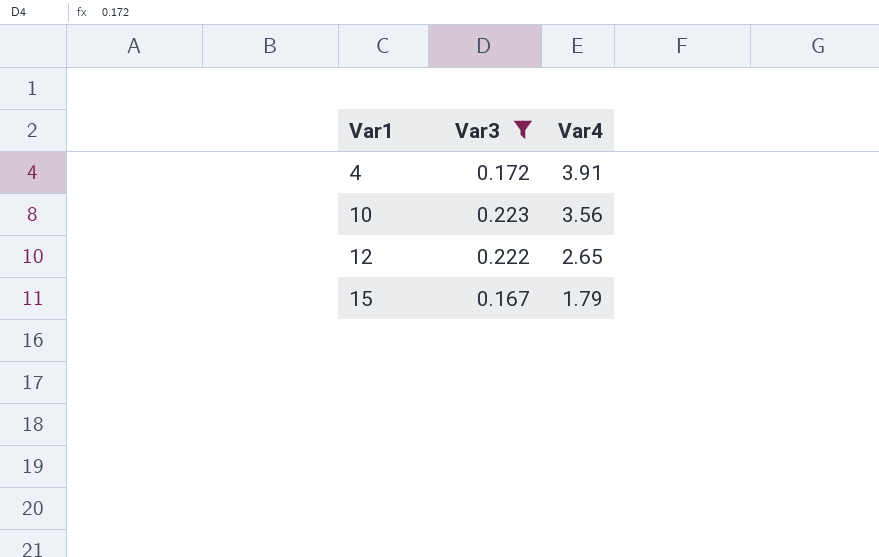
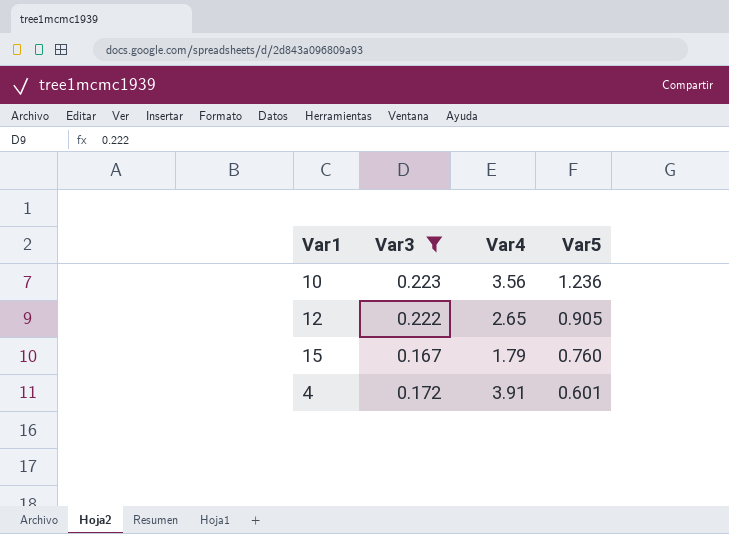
row order: Var1 ascending -> Var5 descending
column Var5 | position: none -> 4

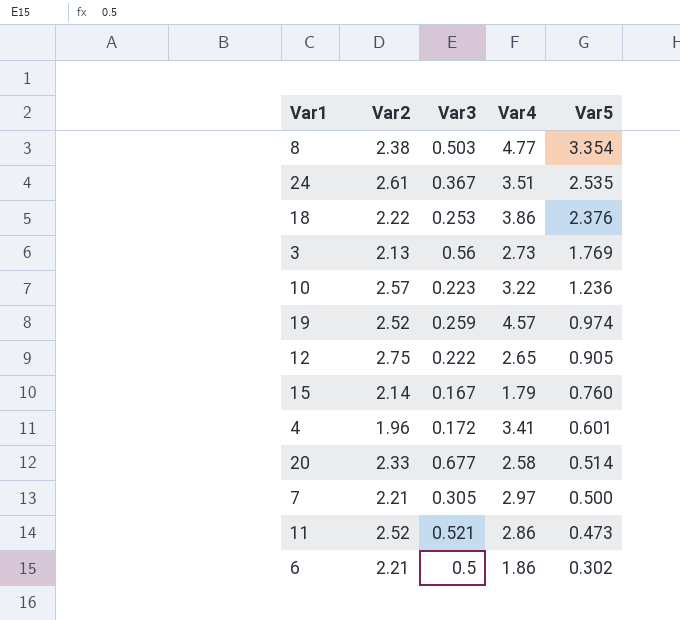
filter: Var3 <= 0.223 -> none
column Var2 | position: none -> 2
10 | Var4: 3.56 -> 3.22
4 | Var4: 3.91 -> 3.41

